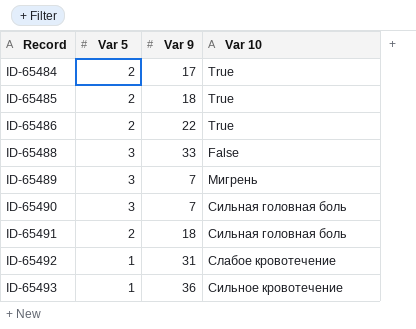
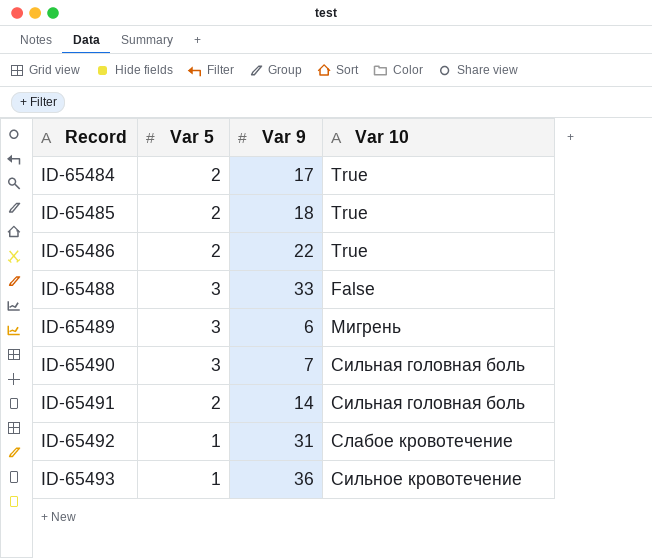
ID-65489 | Var 9: 7 -> 6
ID-65491 | Var 9: 18 -> 14

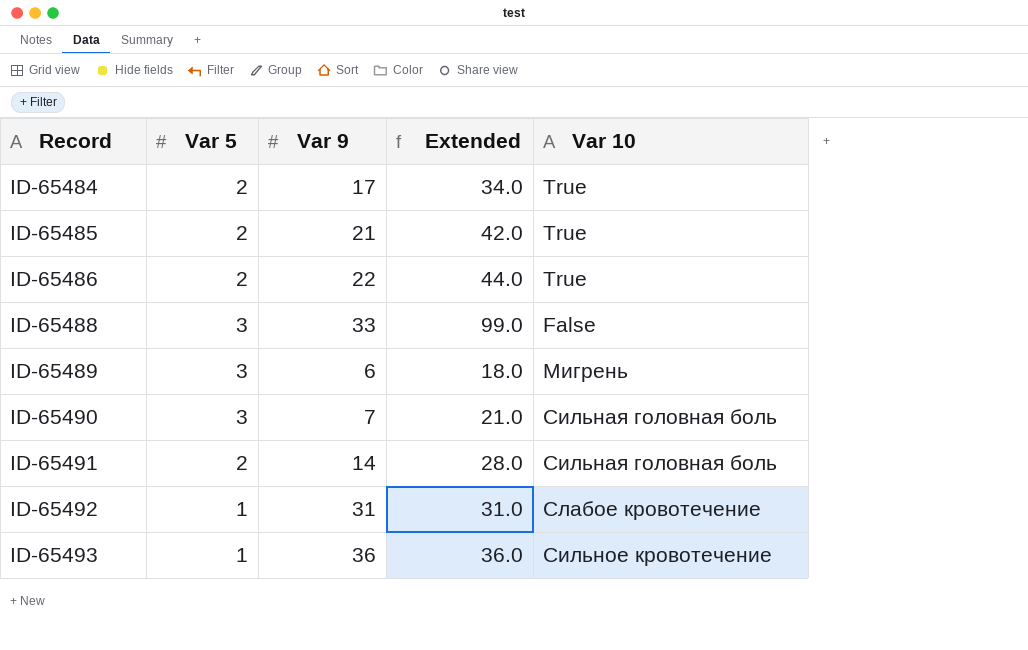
column Extended | formula: none -> [Var 5] * [Var 9]
ID-65485 | Var 9: 18 -> 21

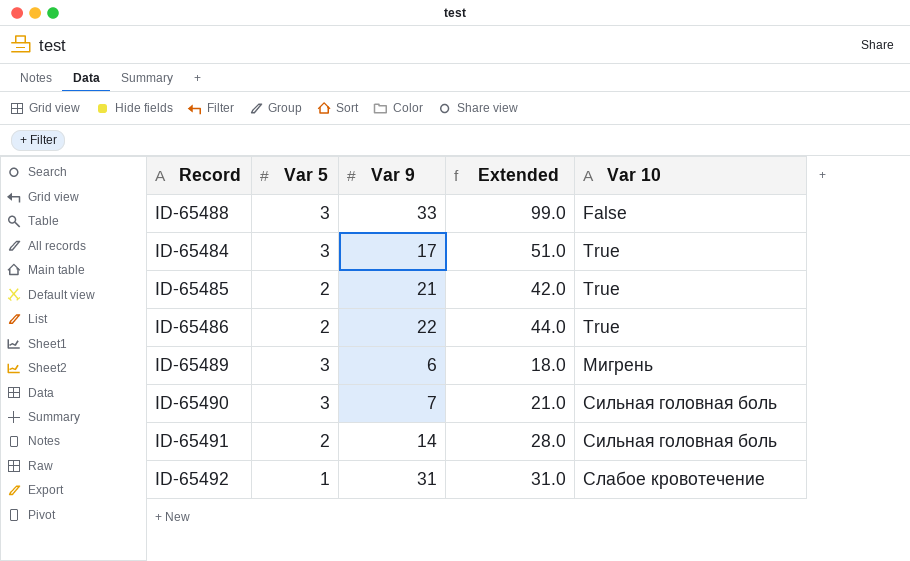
row order: Record ascending -> Var 10 ascending
row ID-65493: 1 | 36 | 36.0 | Сильное кровотечение -> none
ID-65484 | Var 5: 2 -> 3
ID-65484 | Extended: 34.0 -> 51.0

